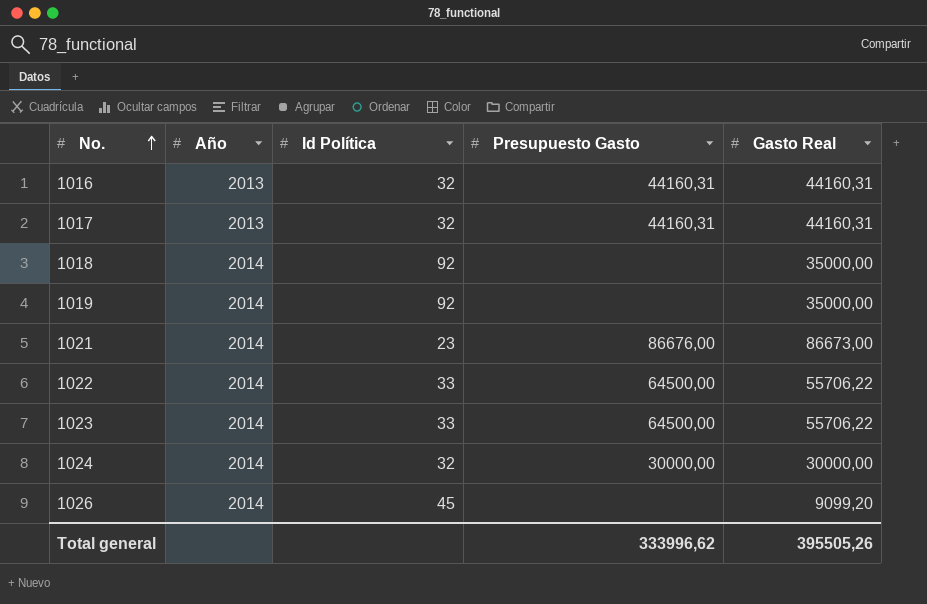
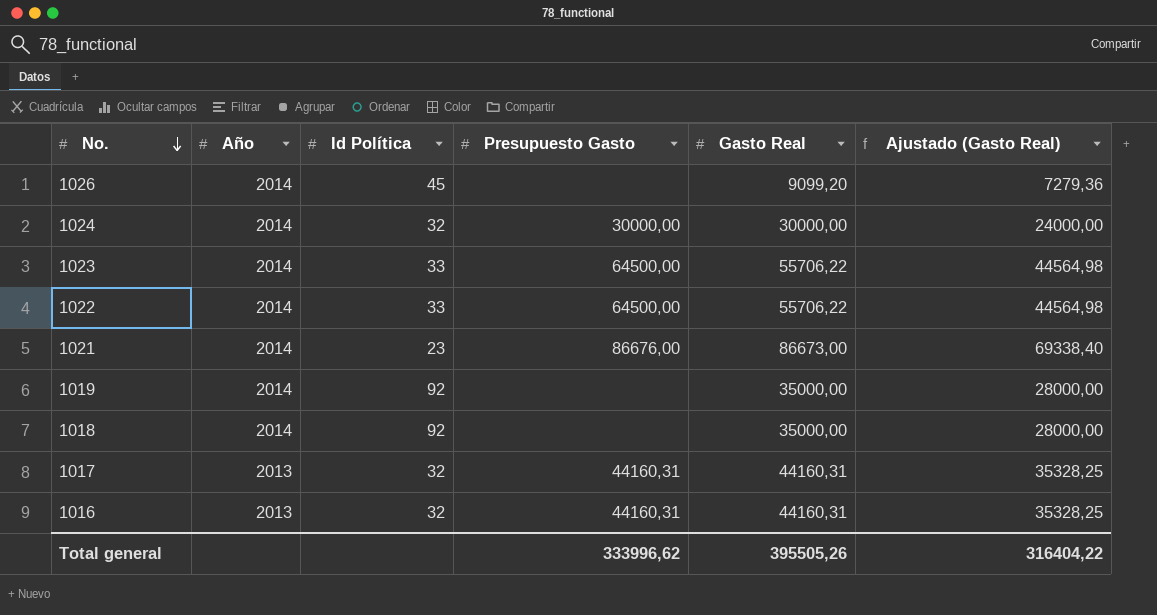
row order: No. ascending -> No. descending
column Ajustado (Gasto Real) | formula: none -> [Gasto Real] * 0,8

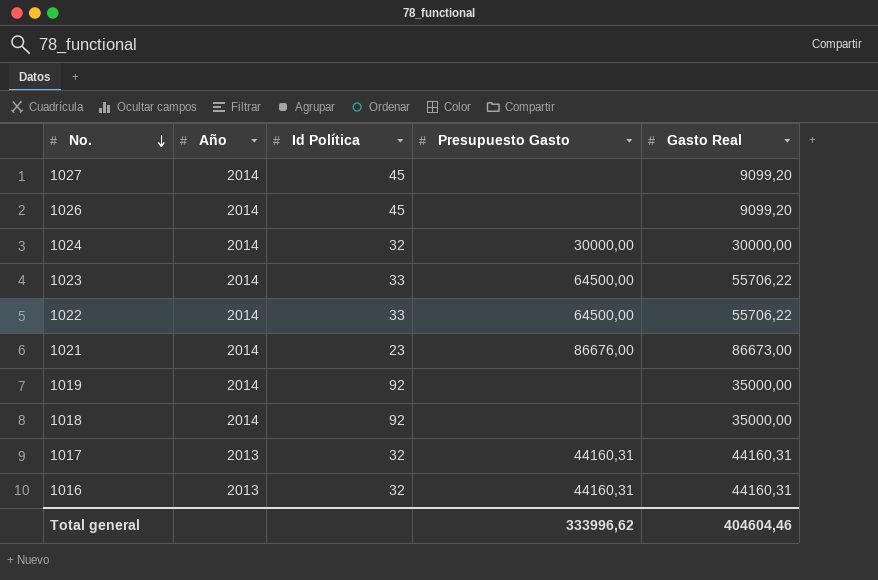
column Ajustado (Gasto Real) | formula: [Gasto Real] * 0,8 -> none
row 1027: none -> 2014 | 45 | none | 9099,20
Total general | Gasto Real: 395505,26 -> 404604,46

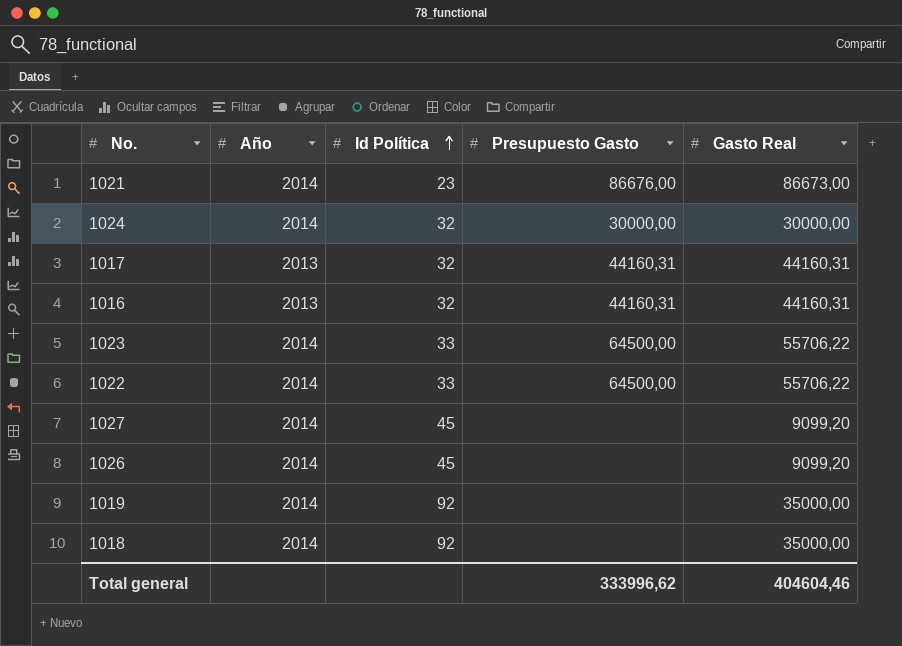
row order: No. descending -> Id Política ascending

